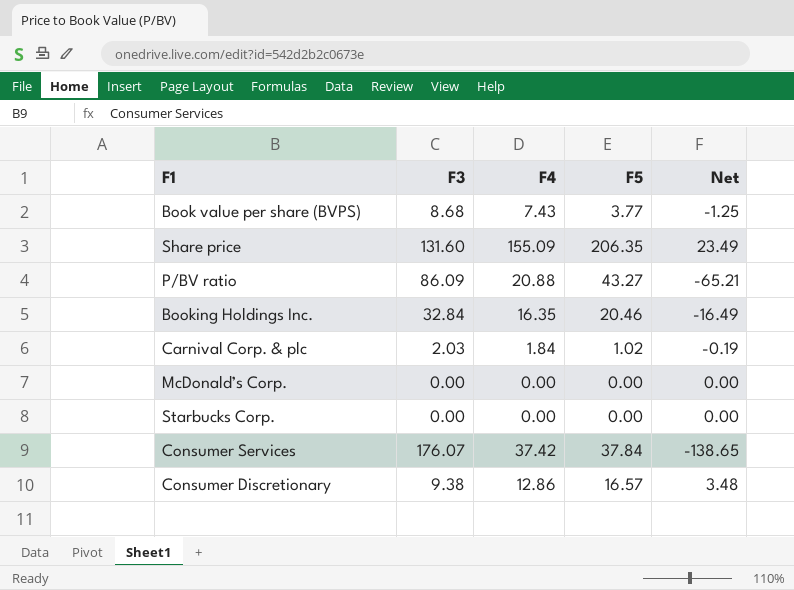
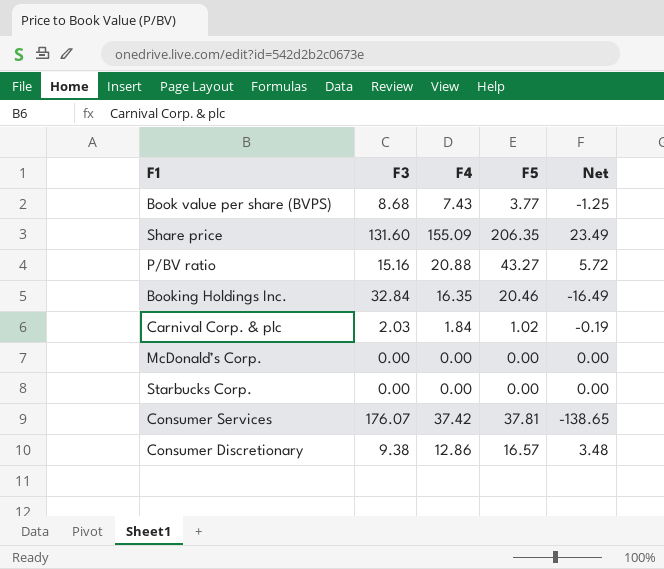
P/BV ratio | F3: 86.09 -> 15.16
P/BV ratio | Net: -65.21 -> 5.72
Consumer Services | F5: 37.84 -> 37.81

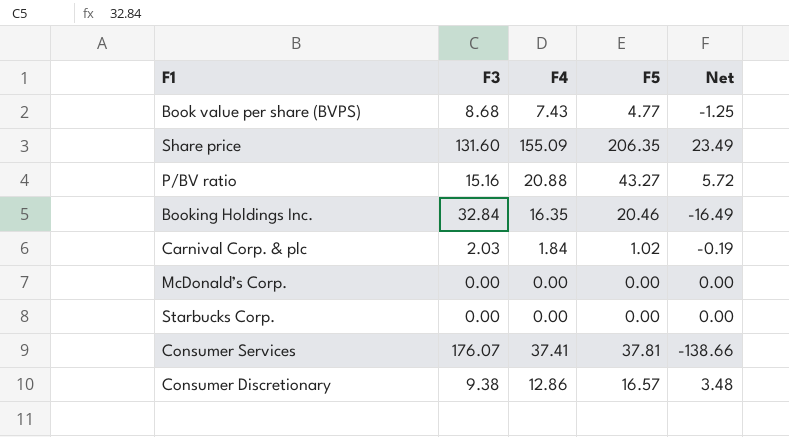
Book value per share (BVPS) | F5: 3.77 -> 4.77
Consumer Services | F4: 37.42 -> 37.41
Consumer Services | Net: -138.65 -> -138.66

